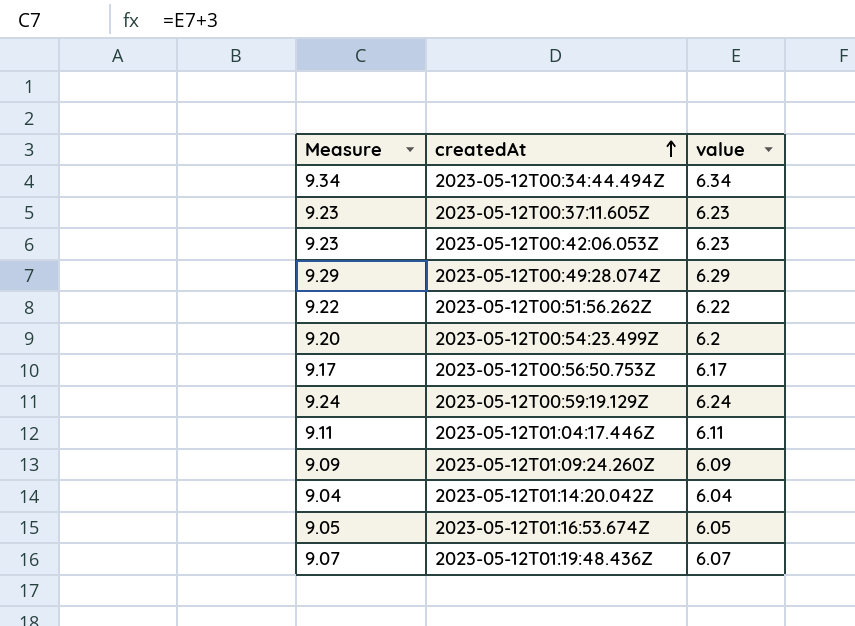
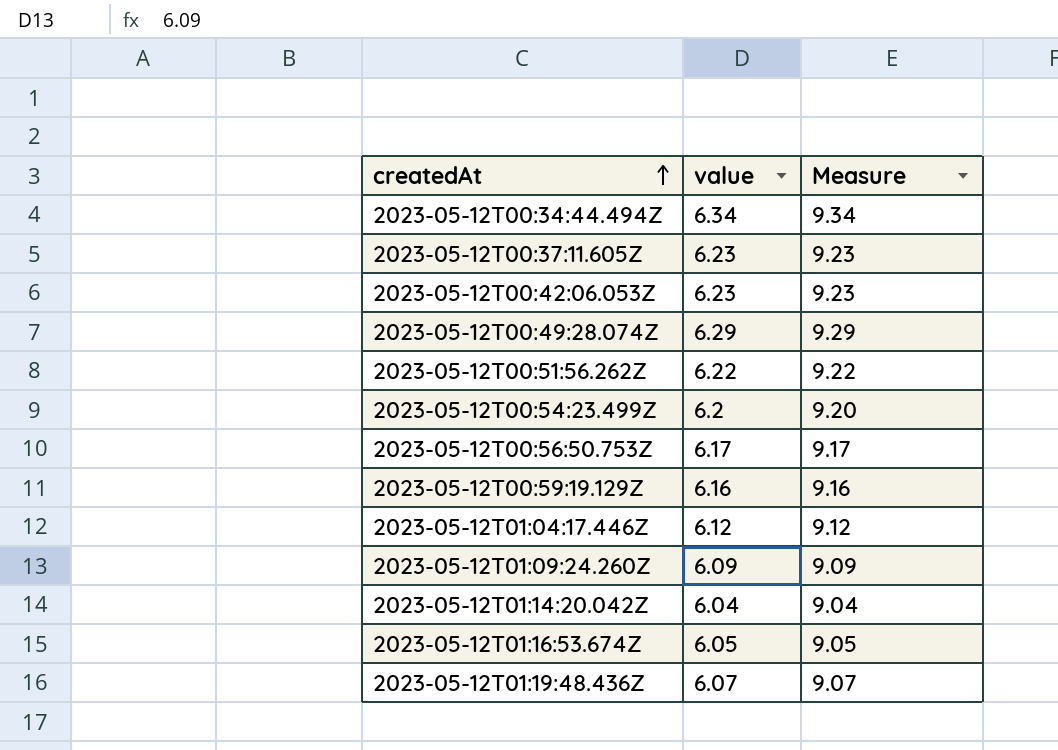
column Measure | position: 1 -> 3
2023-05-12T00:59:19.129Z | value: 6.24 -> 6.16
2023-05-12T00:59:19.129Z | Measure: 9.24 -> 9.16
2023-05-12T01:04:17.446Z | value: 6.11 -> 6.12
2023-05-12T01:04:17.446Z | Measure: 9.11 -> 9.12

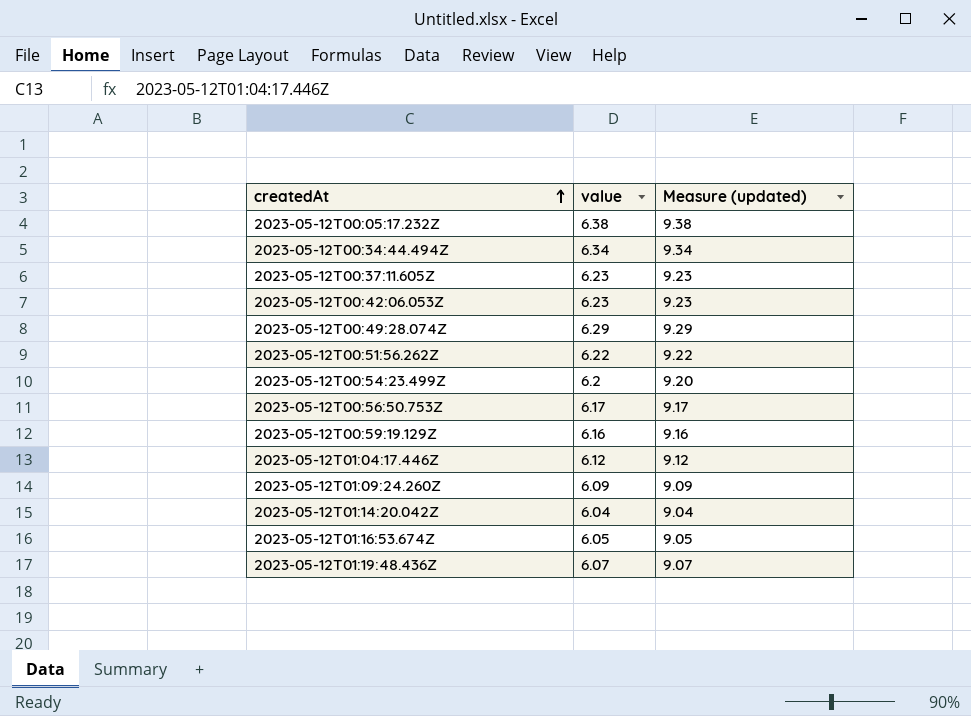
column name: Measure -> Measure (updated)
row 2023-05-12T00:05:17.232Z: none -> 6.38 | 9.38

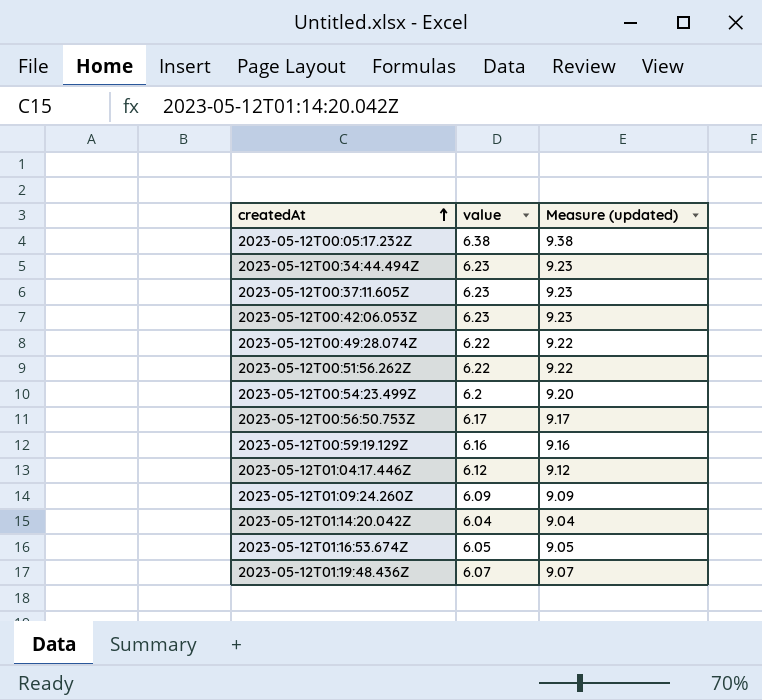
2023-05-12T00:34:44.494Z | value: 6.34 -> 6.23
2023-05-12T00:34:44.494Z | Measure (updated): 9.34 -> 9.23
2023-05-12T00:49:28.074Z | value: 6.29 -> 6.22
2023-05-12T00:49:28.074Z | Measure (updated): 9.29 -> 9.22

